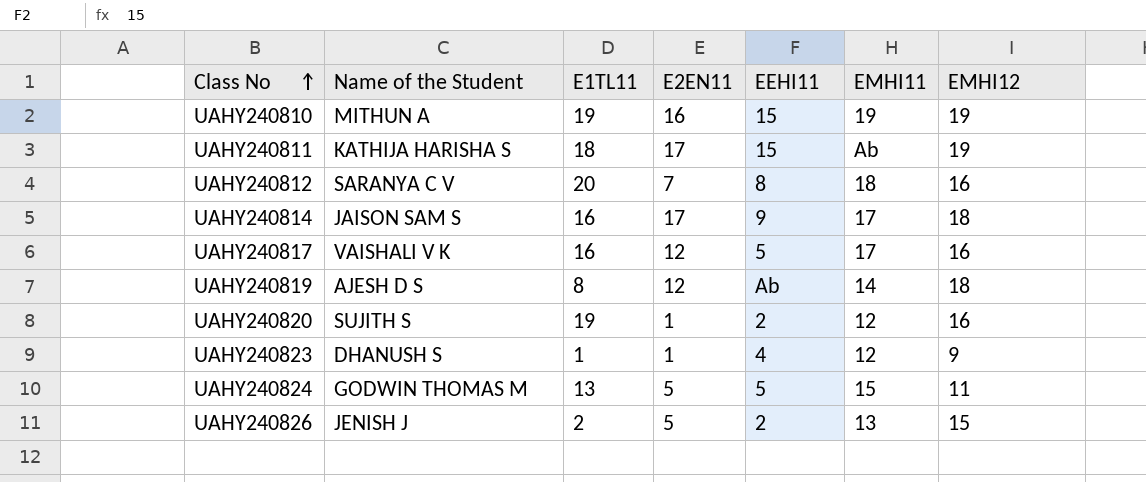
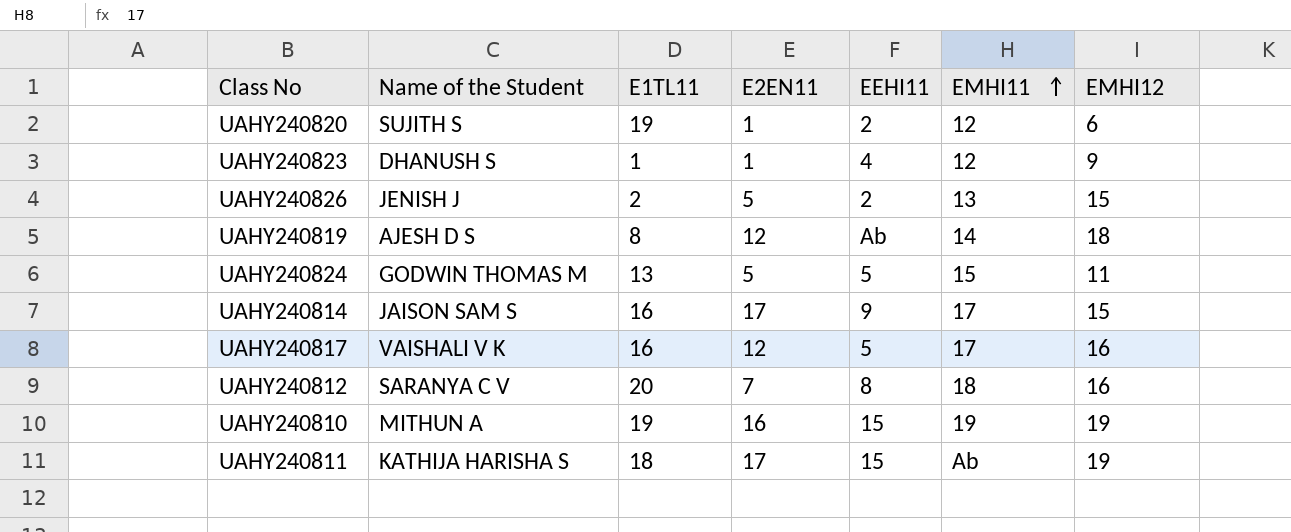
row order: Class No ascending -> EMHI11 ascending
UAHY240820 | EMHI12: 16 -> 6
UAHY240814 | EMHI12: 18 -> 15

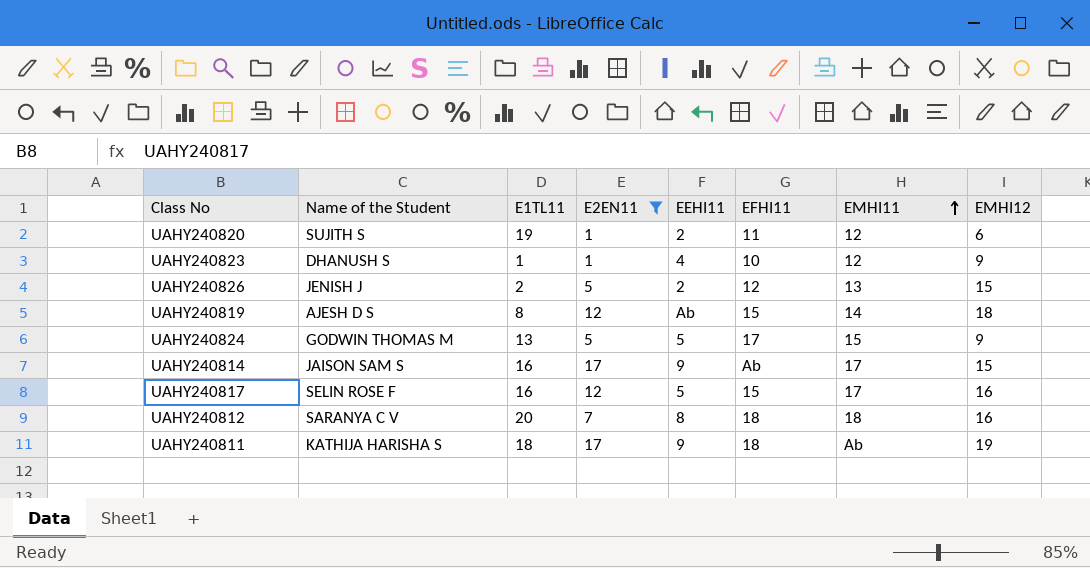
filter: none -> E2EN11 != 16
column EFHI11 | position: none -> 6
UAHY240824 | EMHI12: 11 -> 9
UAHY240817 | Name of the Student: VAISHALI V K -> SELIN ROSE F
UAHY240811 | EEHI11: 15 -> 9

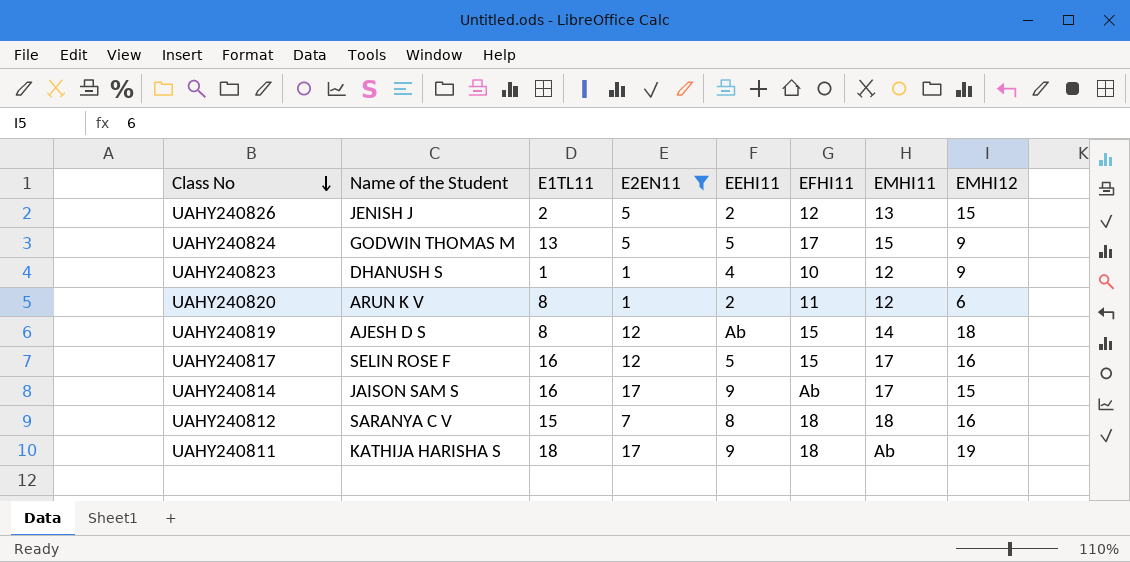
row order: EMHI11 ascending -> Class No descending
UAHY240820 | Name of the Student: SUJITH S -> ARUN K V
UAHY240820 | E1TL11: 19 -> 8
UAHY240812 | E1TL11: 20 -> 15

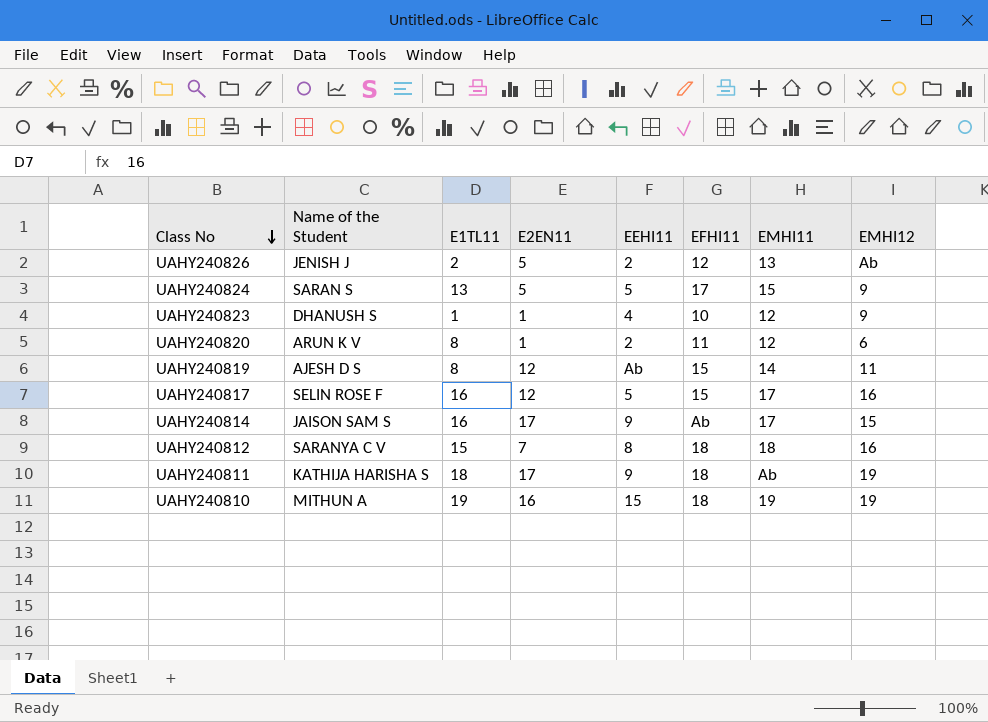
filter: E2EN11 != 16 -> none
UAHY240826 | EMHI12: 15 -> Ab
UAHY240824 | Name of the Student: GODWIN THOMAS M -> SARAN S
UAHY240819 | EMHI12: 18 -> 11

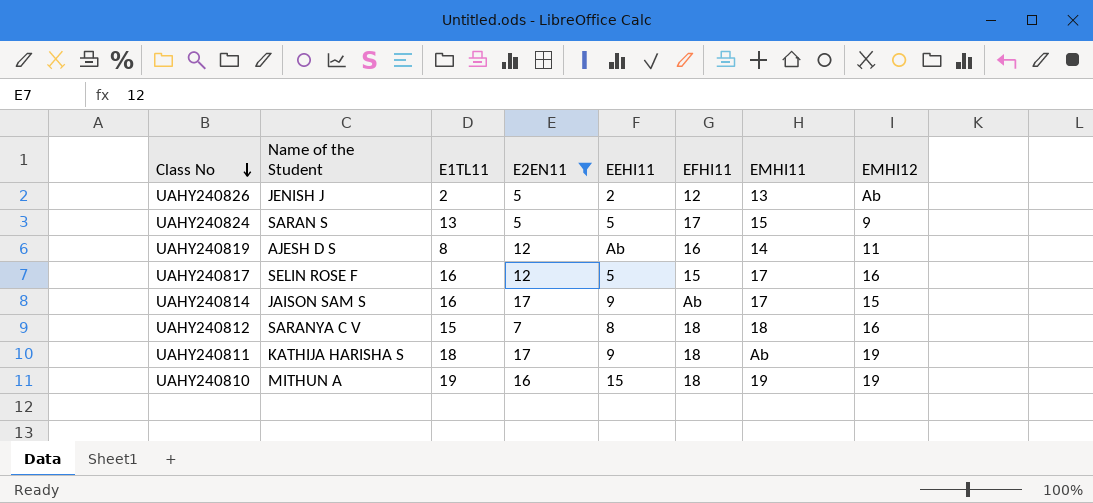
filter: none -> E2EN11 != 1
UAHY240819 | EFHI11: 15 -> 16

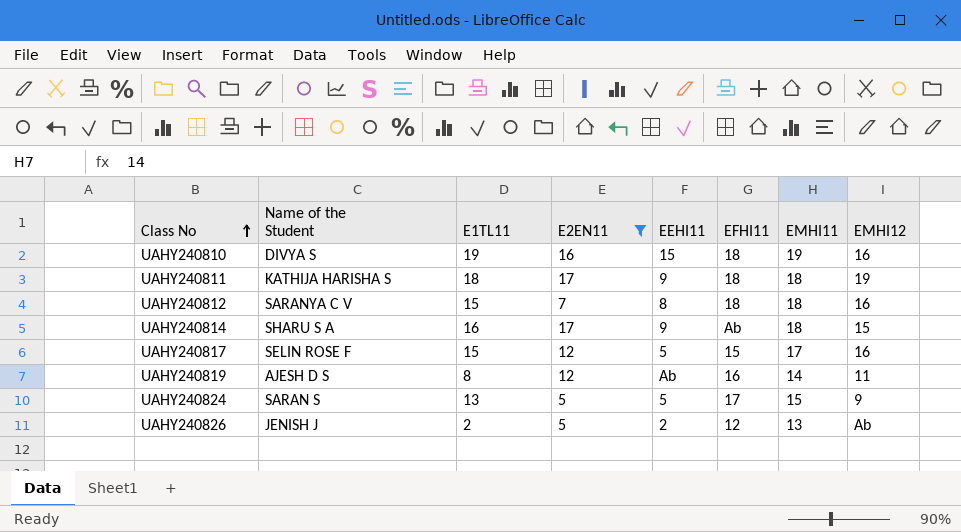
row order: Class No descending -> Class No ascending
UAHY240810 | Name of the Student: MITHUN A -> DIVYA S
UAHY240810 | EMHI12: 19 -> 16
UAHY240811 | EMHI11: Ab -> 18
UAHY240814 | Name of the Student: JAISON SAM S -> SHARU S A
UAHY240814 | EMHI11: 17 -> 18
UAHY240817 | E1TL11: 16 -> 15

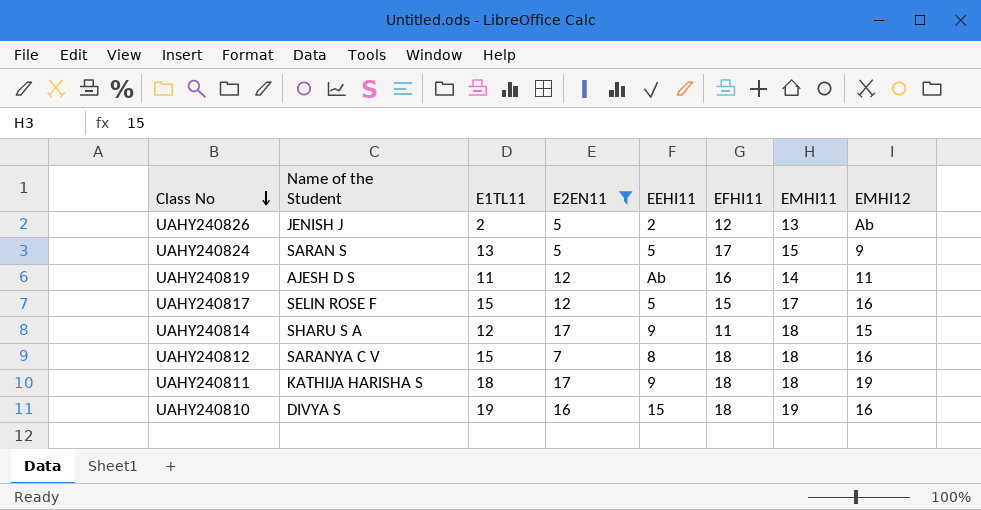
row order: Class No ascending -> Class No descending
UAHY240819 | E1TL11: 8 -> 11
UAHY240814 | E1TL11: 16 -> 12
UAHY240814 | EFHI11: Ab -> 11

